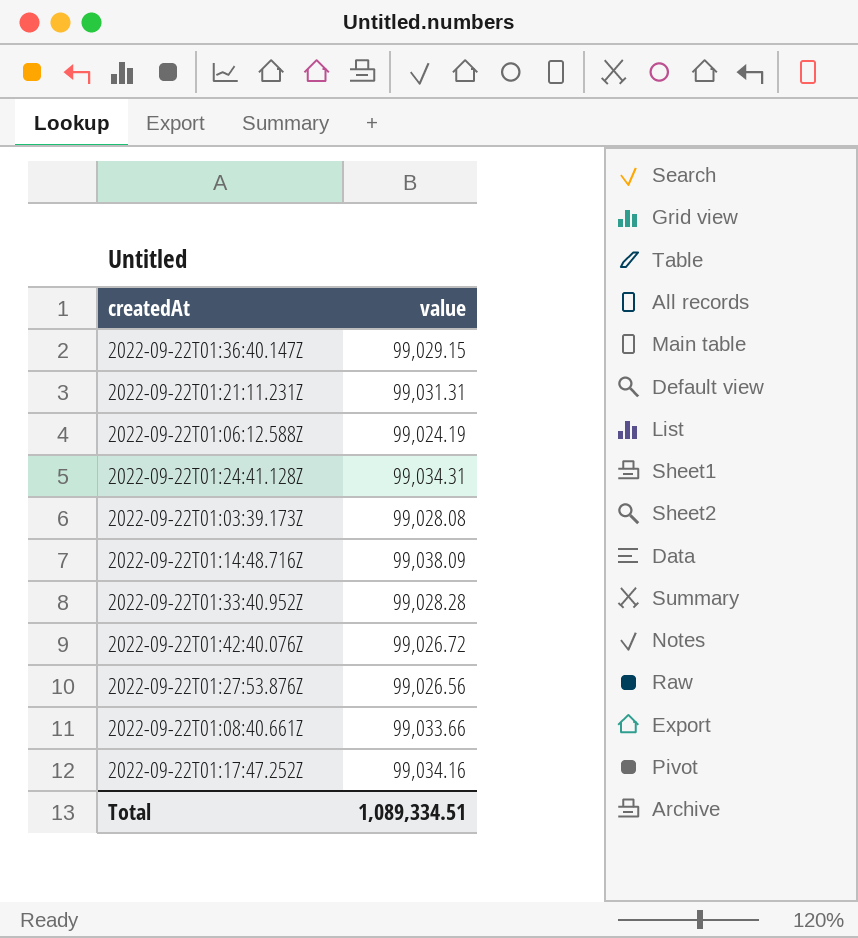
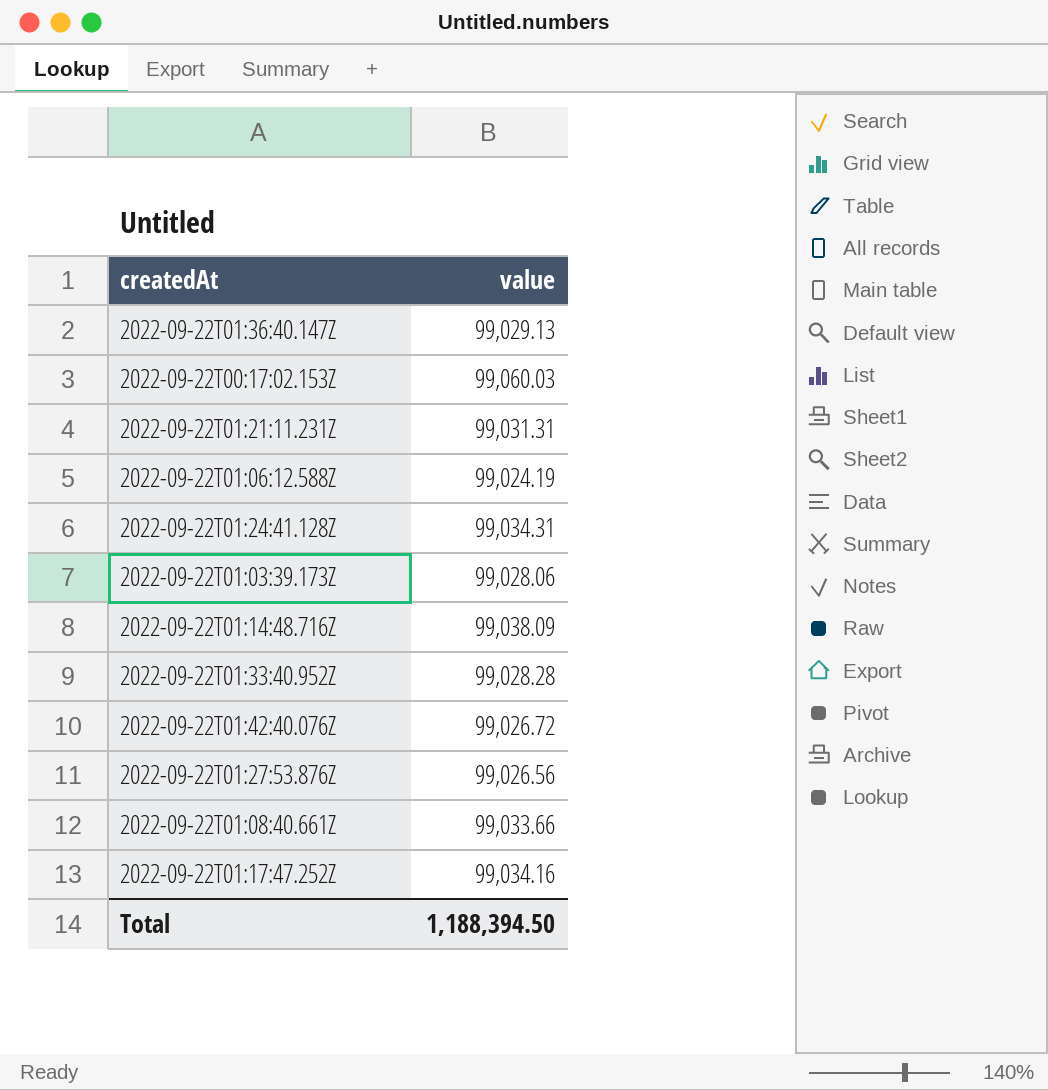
2022-09-22T01:36:40.147Z | value: 99,029.15 -> 99,029.13
row 2022-09-22T00:17:02.153Z: none -> 99,060.03
2022-09-22T01:03:39.173Z | value: 99,028.08 -> 99,028.06
Total | value: 1,089,334.51 -> 1,188,394.50

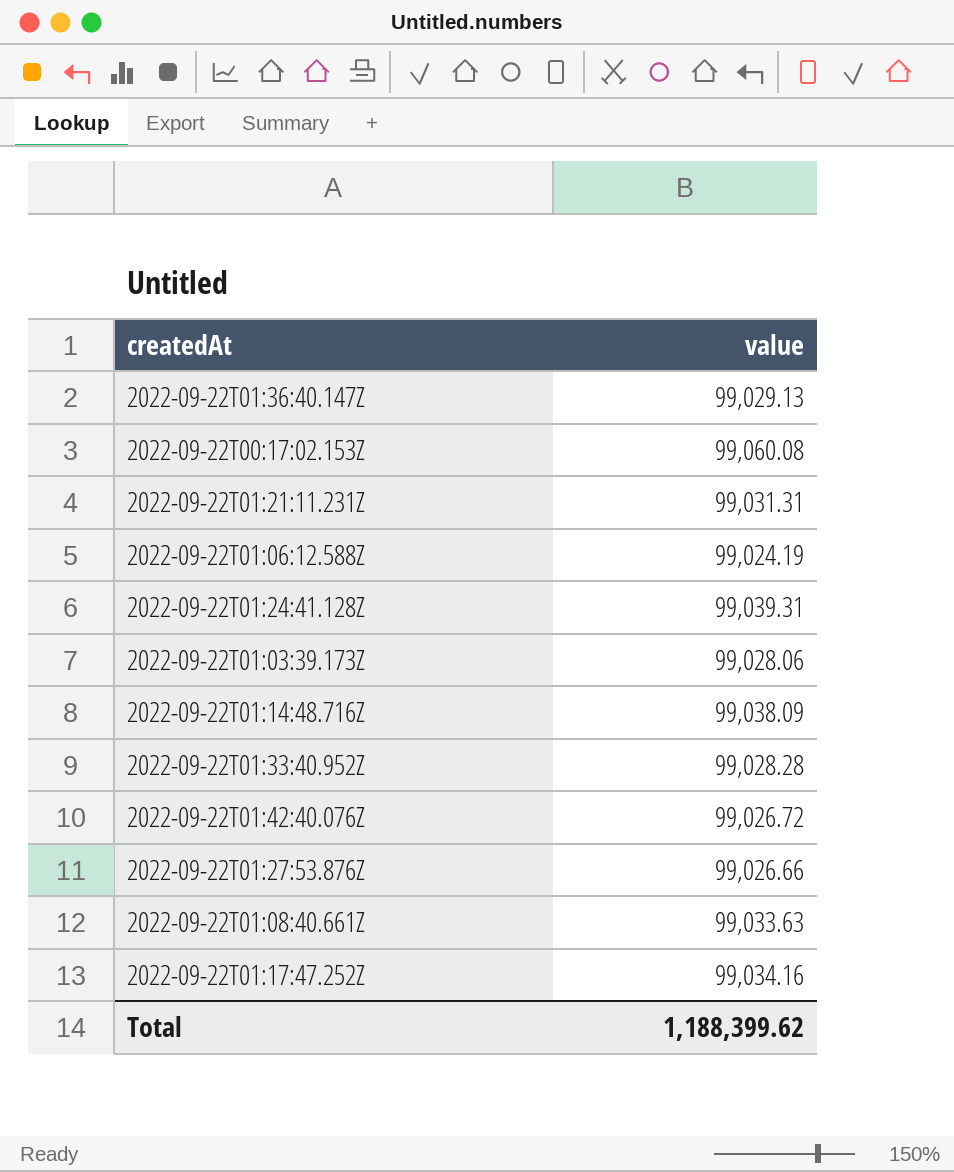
2022-09-22T00:17:02.153Z | value: 99,060.03 -> 99,060.08
2022-09-22T01:24:41.128Z | value: 99,034.31 -> 99,039.31
2022-09-22T01:27:53.876Z | value: 99,026.56 -> 99,026.66
2022-09-22T01:08:40.661Z | value: 99,033.66 -> 99,033.63
Total | value: 1,188,394.50 -> 1,188,399.62

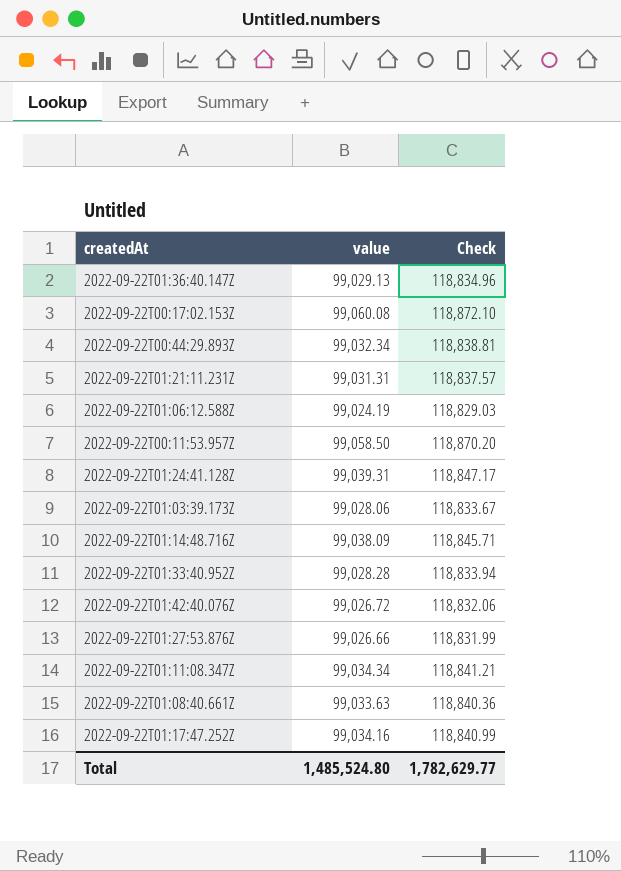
column Check | formula: none -> [value] * 1.2
row 2022-09-22T00:44:29.893Z: none -> 99,032.34 | 118,838.81
row 2022-09-22T00:11:53.957Z: none -> 99,058.50 | 118,870.20
row 2022-09-22T01:11:08.347Z: none -> 99,034.34 | 118,841.21
Total | value: 1,188,399.62 -> 1,485,524.80

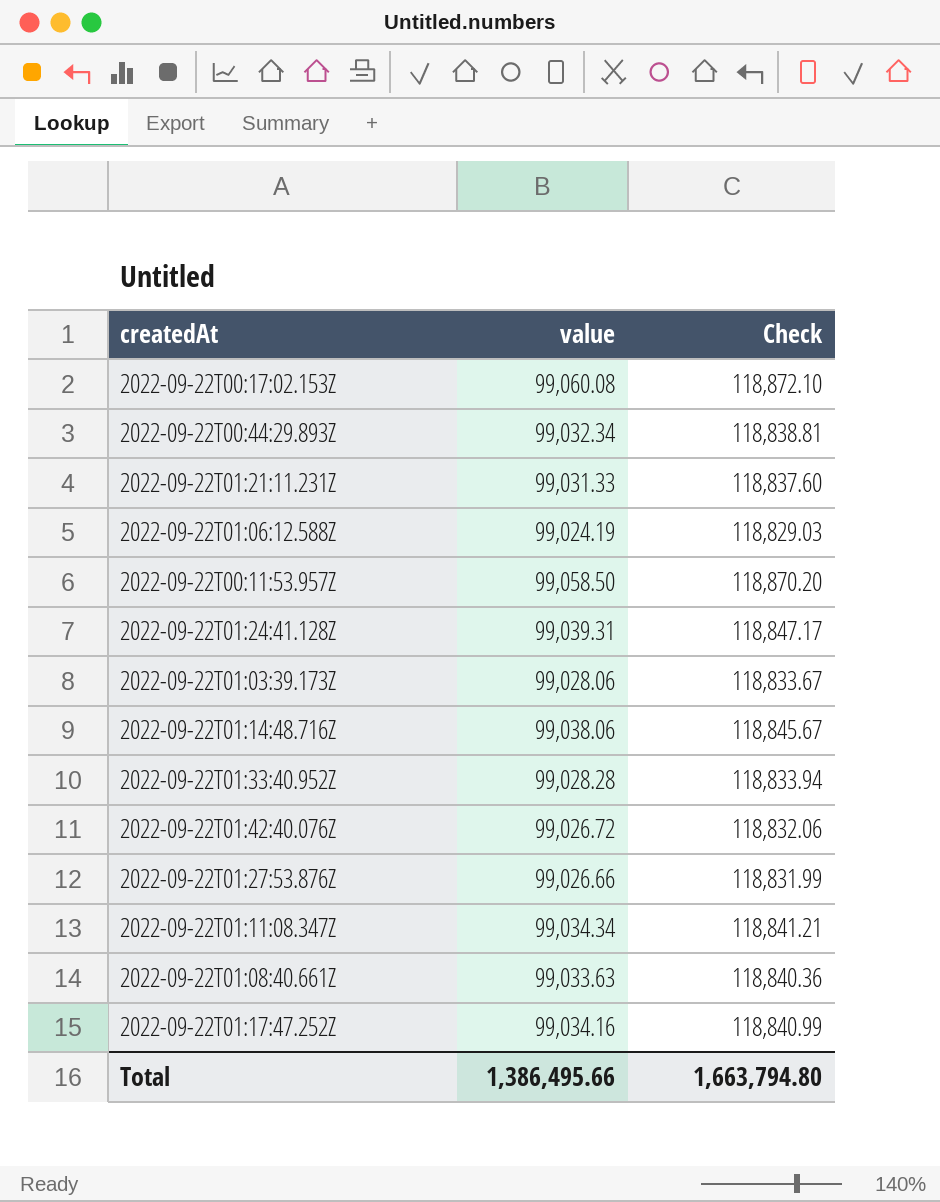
row 2022-09-22T01:36:40.147Z: 99,029.13 | 118,834.96 -> none
2022-09-22T01:21:11.231Z | value: 99,031.31 -> 99,031.33
2022-09-22T01:21:11.231Z | Check: 118,837.57 -> 118,837.60
2022-09-22T01:14:48.716Z | value: 99,038.09 -> 99,038.06
2022-09-22T01:14:48.716Z | Check: 118,845.71 -> 118,845.67
Total | value: 1,485,524.80 -> 1,386,495.66
Total | Check: 1,782,629.77 -> 1,663,794.80

